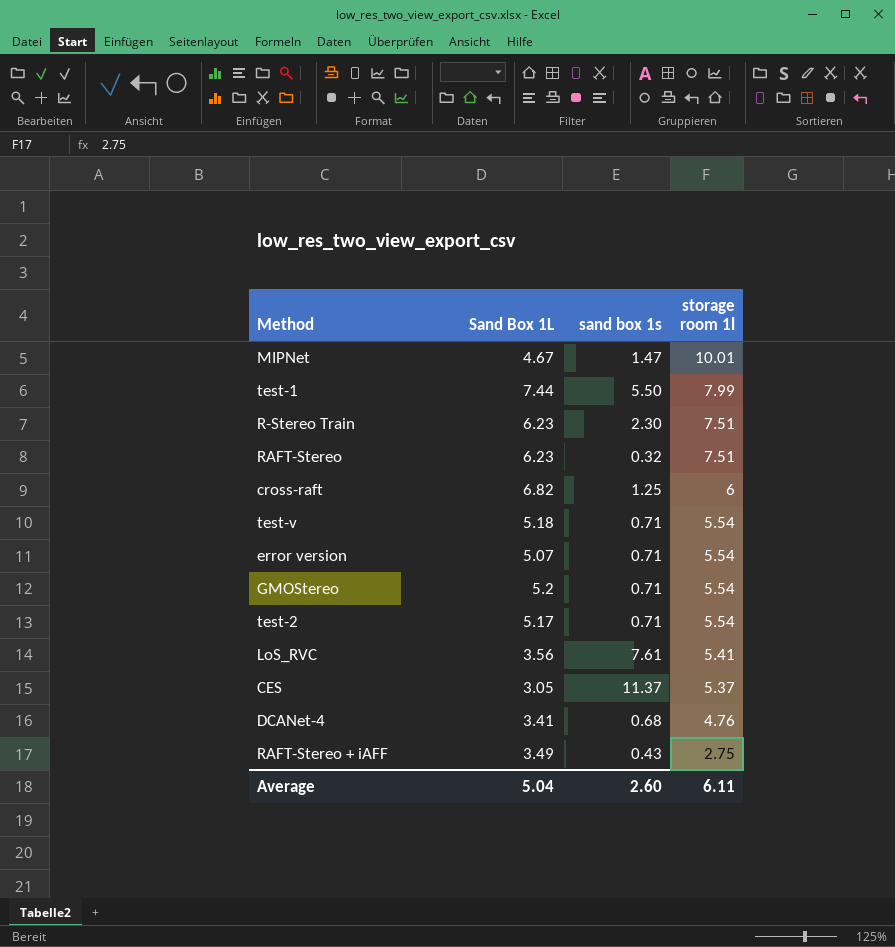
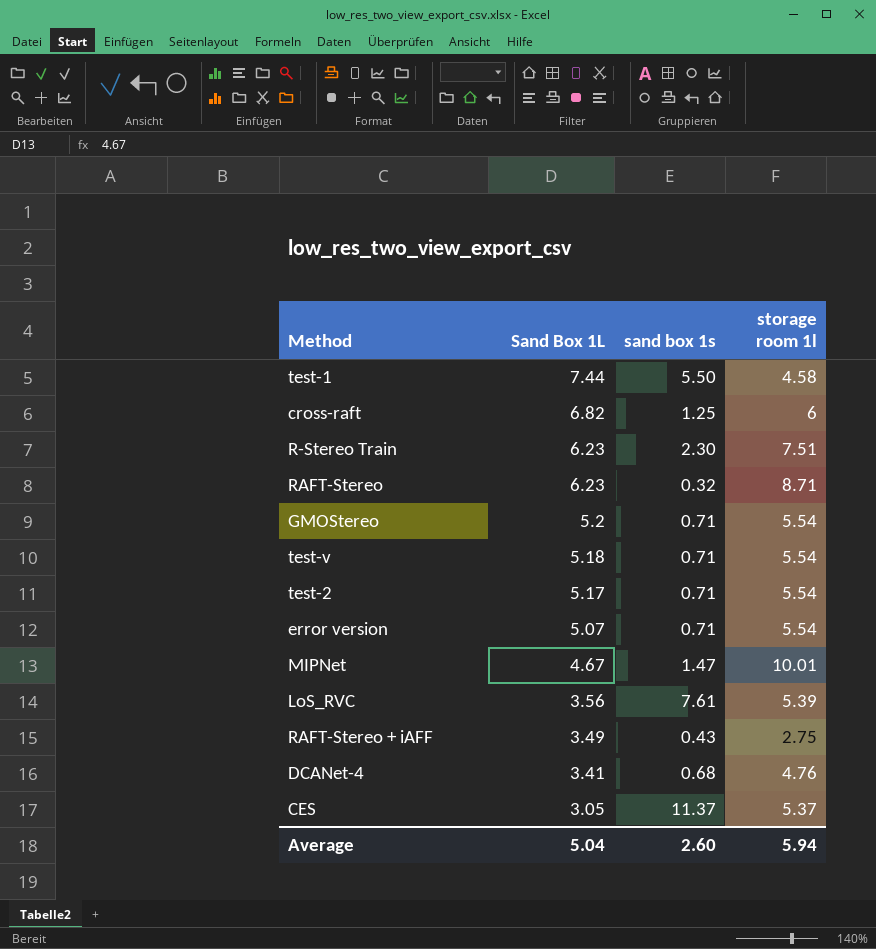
row order: storage room 1l descending -> Sand Box 1L descending
test-1 | storage room 1l: 7.99 -> 4.58
RAFT-Stereo | storage room 1l: 7.51 -> 8.71
LoS_RVC | storage room 1l: 5.41 -> 5.39
Average | storage room 1l: 6.11 -> 5.94

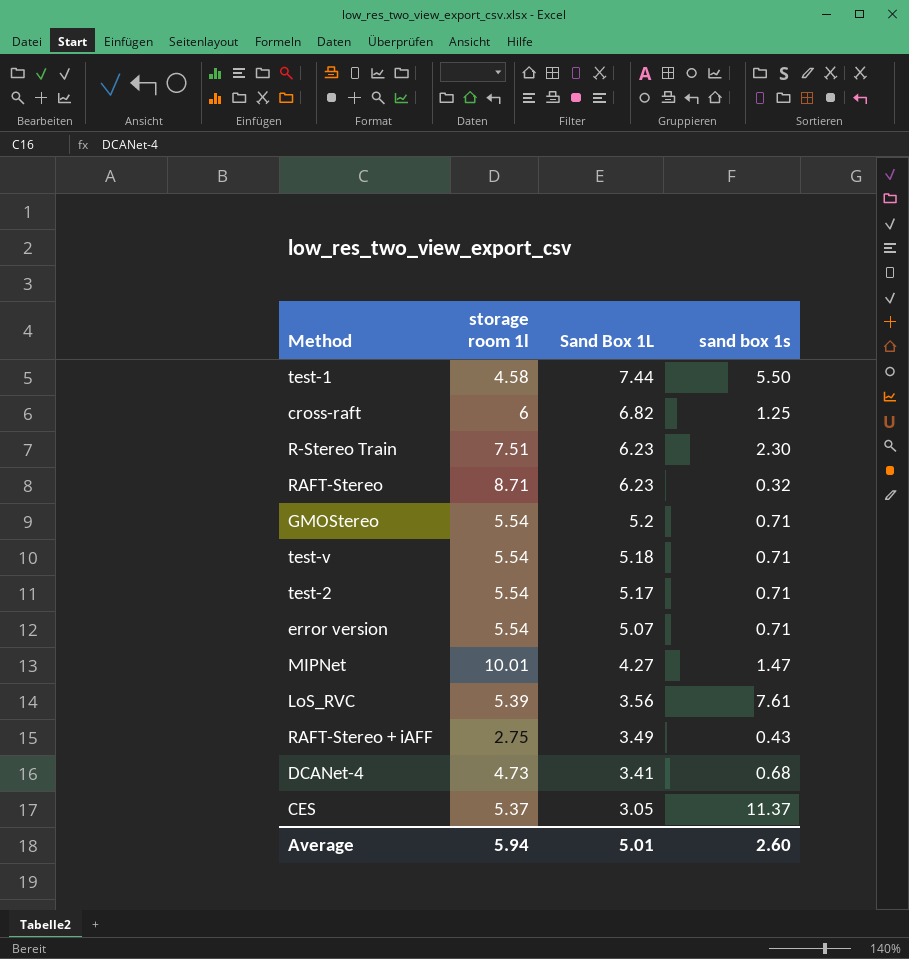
column storage room 1l | position: 4 -> 2
MIPNet | Sand Box 1L: 4.67 -> 4.27
DCANet-4 | storage room 1l: 4.76 -> 4.73
Average | Sand Box 1L: 5.04 -> 5.01

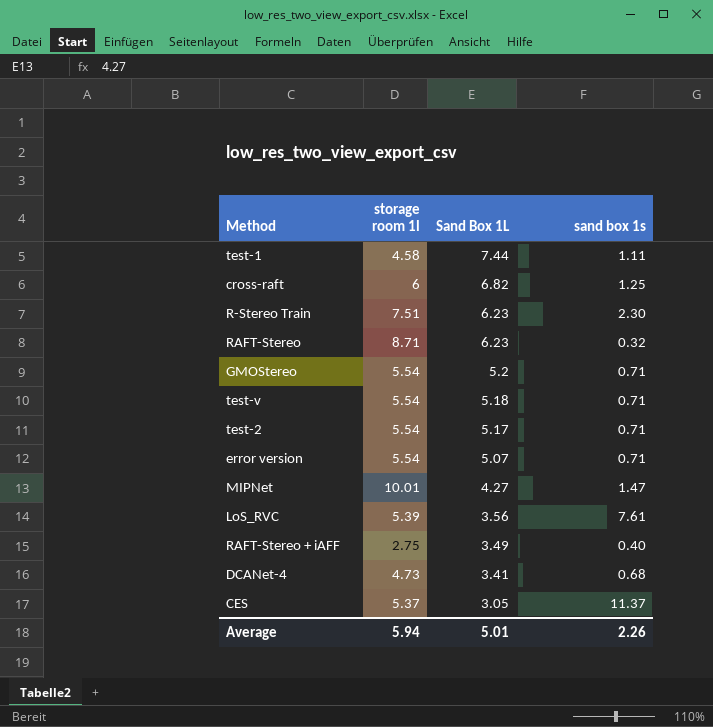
test-1 | sand box 1s: 5.50 -> 1.11
RAFT-Stereo + iAFF | sand box 1s: 0.43 -> 0.40
Average | sand box 1s: 2.60 -> 2.26

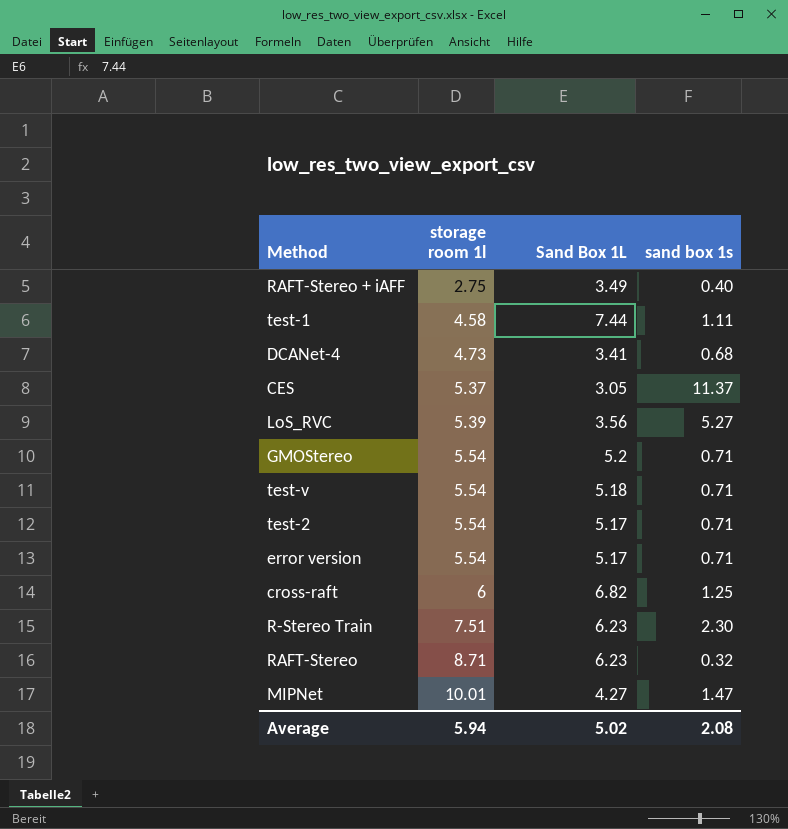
row order: Sand Box 1L descending -> storage room 1l ascending
LoS_RVC | sand box 1s: 7.61 -> 5.27
error version | Sand Box 1L: 5.07 -> 5.17
Average | Sand Box 1L: 5.01 -> 5.02
Average | sand box 1s: 2.26 -> 2.08

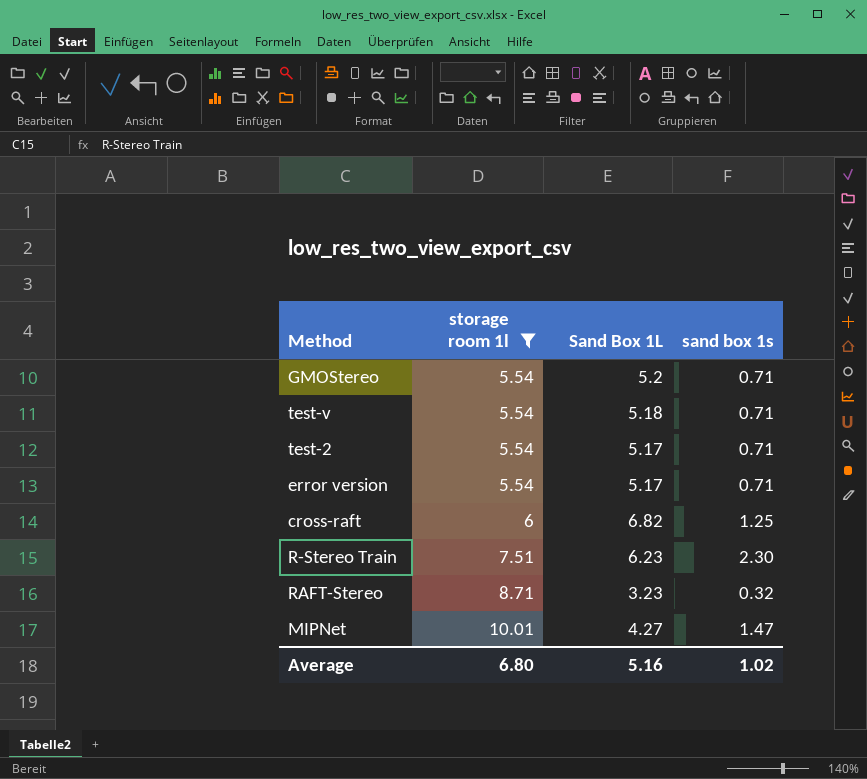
filter: none -> storage room 1l >= 5.54
RAFT-Stereo | Sand Box 1L: 6.23 -> 3.23
Average | storage room 1l: 5.94 -> 6.80
Average | Sand Box 1L: 5.02 -> 5.16
Average | sand box 1s: 2.08 -> 1.02

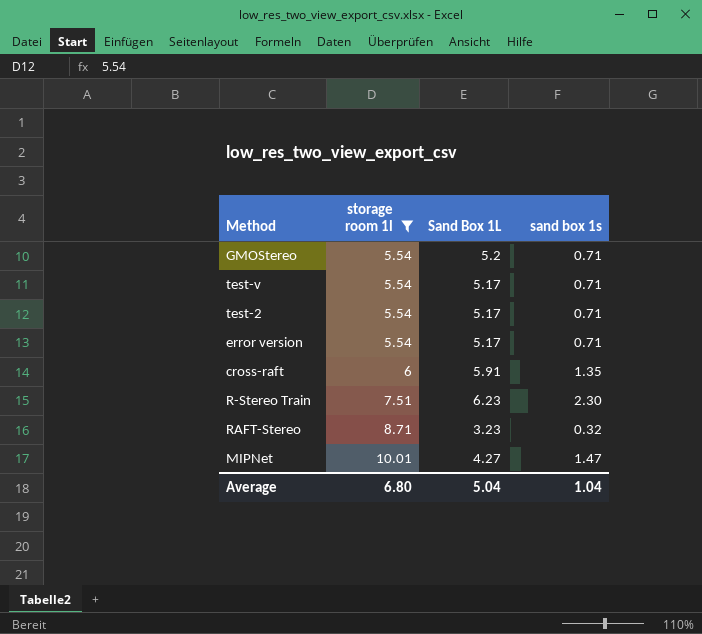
test-v | Sand Box 1L: 5.18 -> 5.17
cross-raft | Sand Box 1L: 6.82 -> 5.91
cross-raft | sand box 1s: 1.25 -> 1.35
Average | Sand Box 1L: 5.16 -> 5.04
Average | sand box 1s: 1.02 -> 1.04

